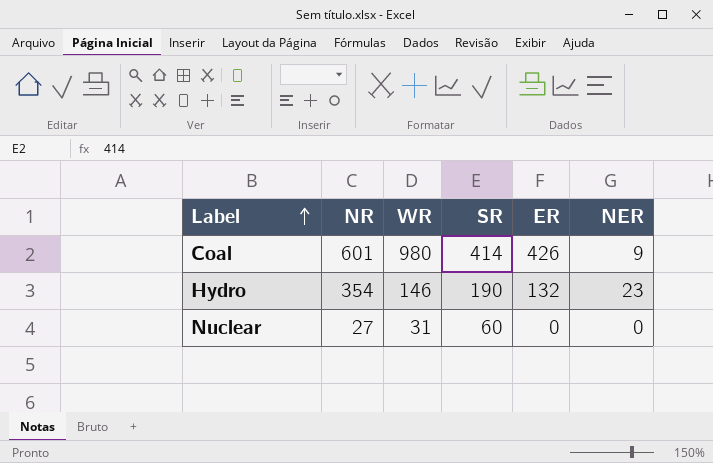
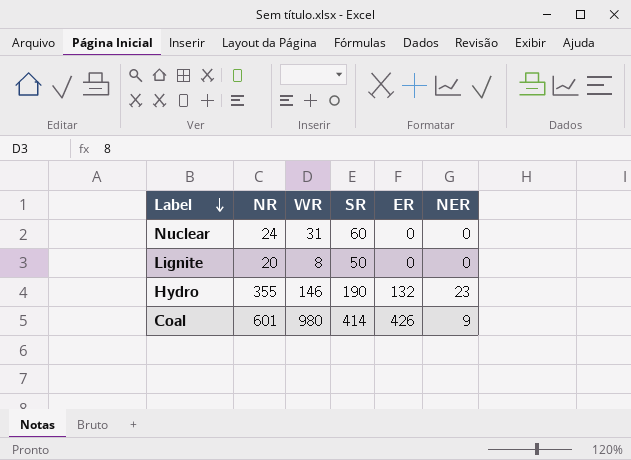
row order: Label ascending -> Label descending
Nuclear | NR: 27 -> 24
row Lignite: none -> 20 | 8 | 50 | 0 | 0
Hydro | NR: 354 -> 355

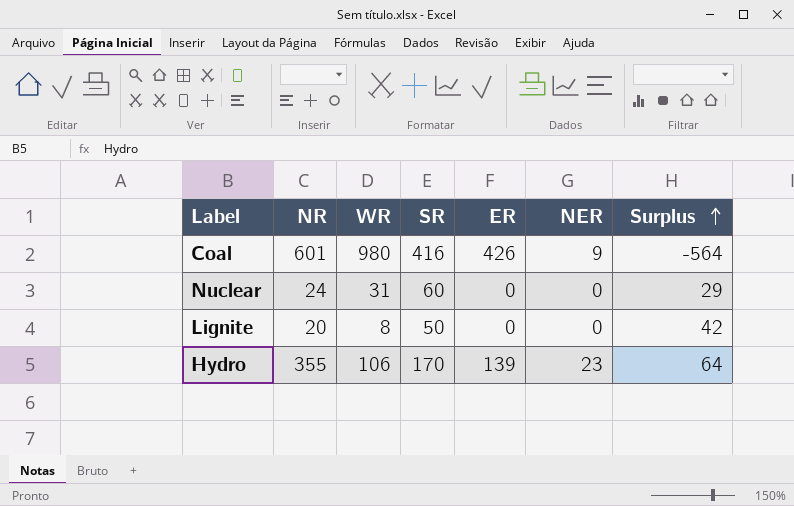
row order: Label descending -> Surplus ascending
column Surplus | formula: none -> [SR] - [WR]
Coal | SR: 414 -> 416
Hydro | WR: 146 -> 106
Hydro | SR: 190 -> 170
Hydro | ER: 132 -> 139

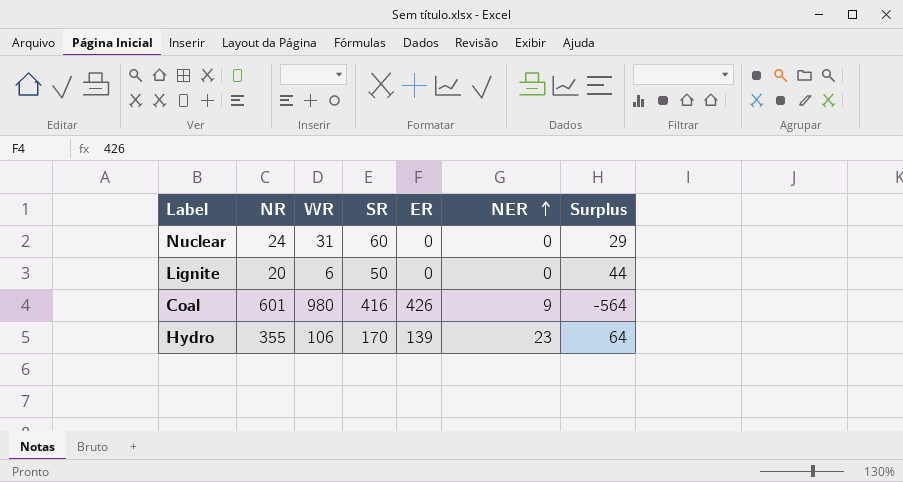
row order: Surplus ascending -> NER ascending
Lignite | WR: 8 -> 6
Lignite | Surplus: 42 -> 44

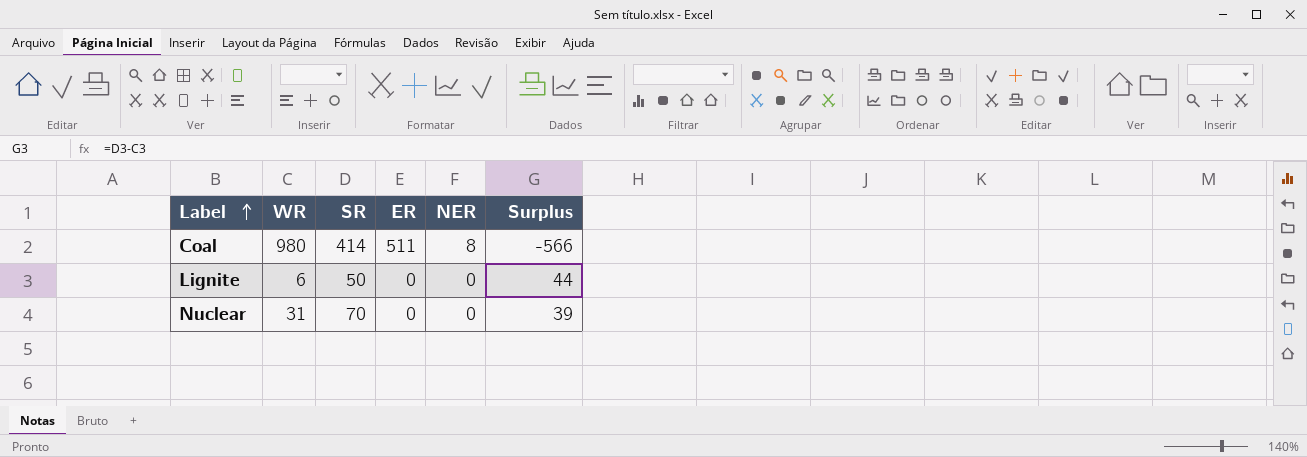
row order: NER ascending -> Label ascending
column NR | position: 2 -> none
row Hydro: 355 | 106 | 170 | 139 | 23 | 64 -> none
Coal | SR: 416 -> 414
Coal | ER: 426 -> 511
Coal | NER: 9 -> 8
Coal | Surplus: -564 -> -566
Nuclear | SR: 60 -> 70
Nuclear | Surplus: 29 -> 39

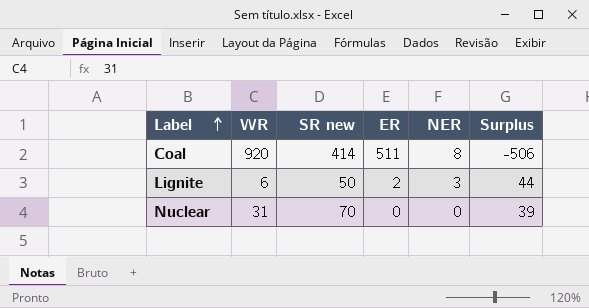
column name: SR -> SR new
Coal | WR: 980 -> 920
Coal | Surplus: -566 -> -506
Lignite | ER: 0 -> 2
Lignite | NER: 0 -> 3

